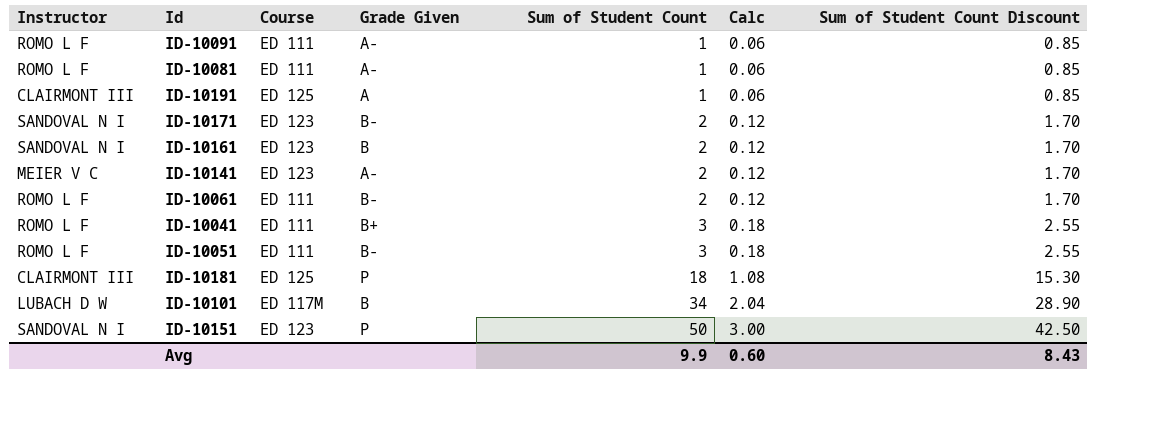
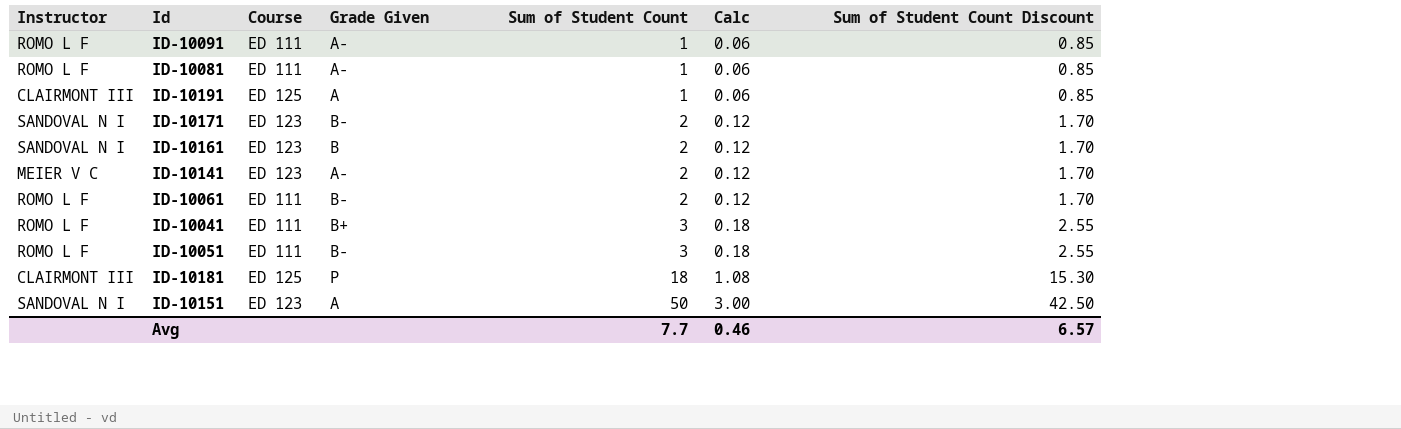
row ID-10101: LUBACH D W | ED 117M | B | 34 | 2.04 | 28.90 -> none
ID-10151 | Grade Given: P -> A
Avg | Sum of Student Count: 9.9 -> 7.7
Avg | Calc: 0.60 -> 0.46
Avg | Sum of Student Count Discount: 8.43 -> 6.57

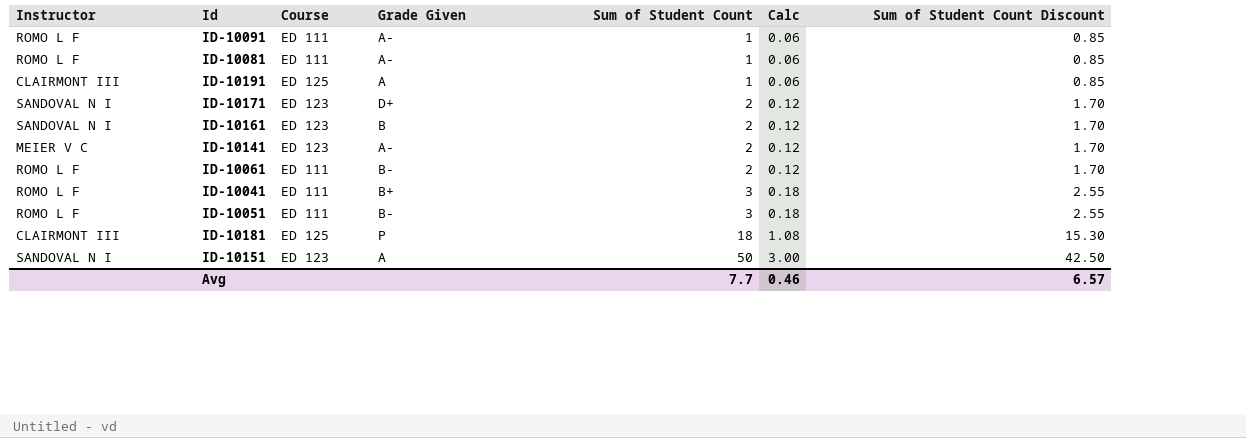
ID-10171 | Grade Given: B- -> D+

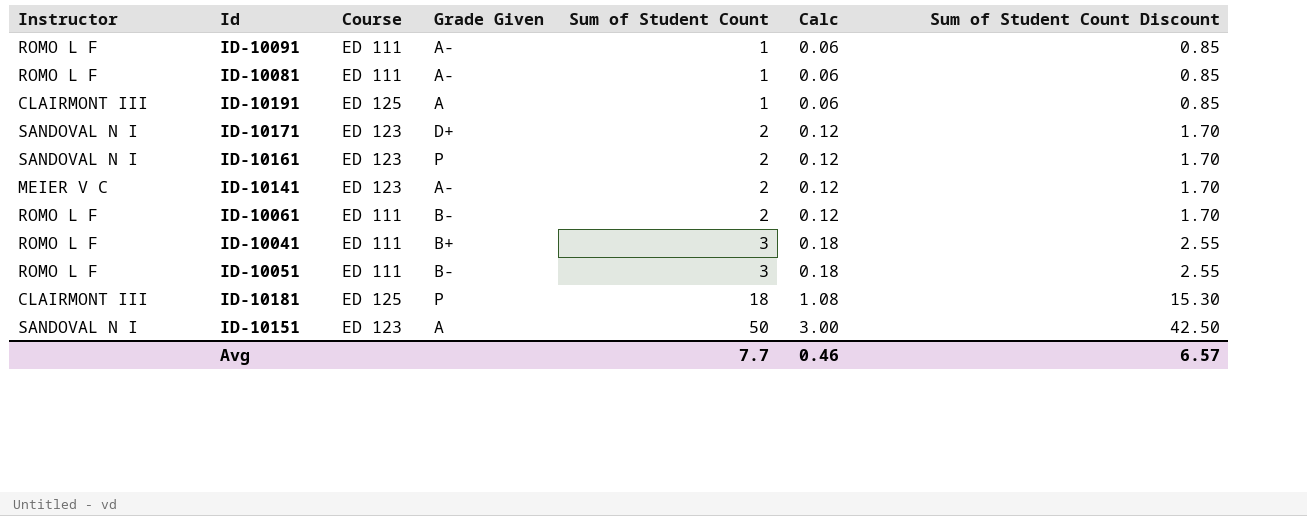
ID-10161 | Grade Given: B -> P

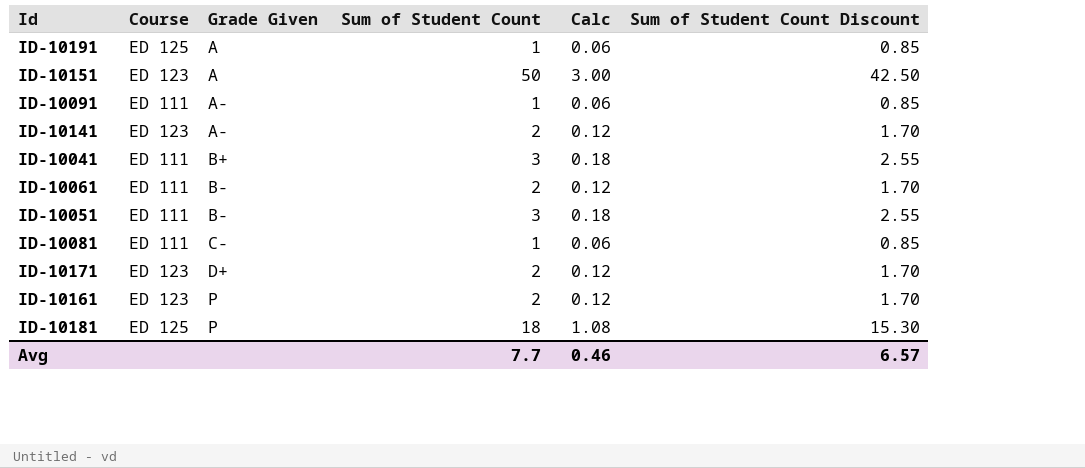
row order: Sum of Student Count ascending -> Grade Given ascending
column Instructor | position: 1 -> none
ID-10081 | Grade Given: A- -> C-

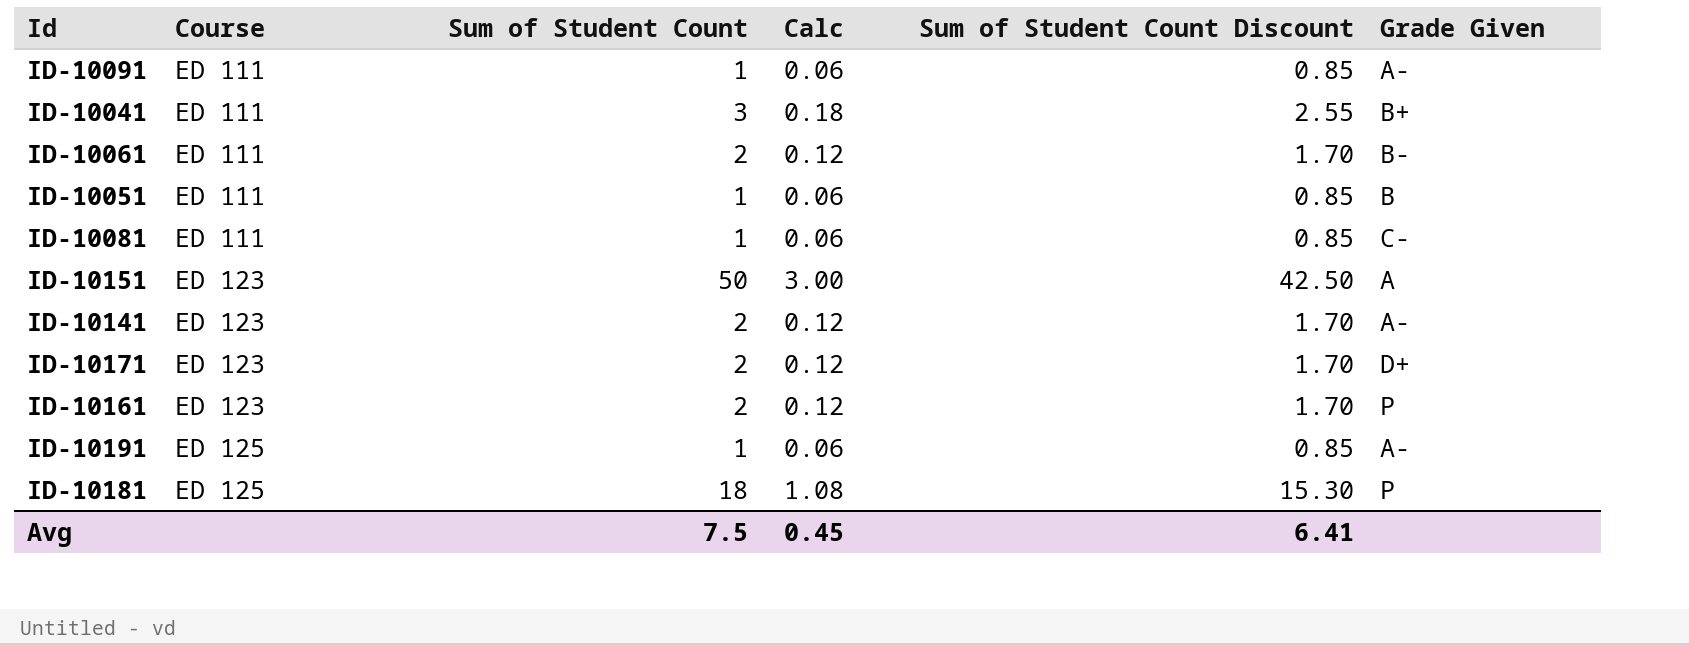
row order: Grade Given ascending -> Course ascending
column Grade Given | position: 3 -> 6
ID-10051 | Sum of Student Count: 3 -> 1
ID-10051 | Calc: 0.18 -> 0.06
ID-10051 | Sum of Student Count Discount: 2.55 -> 0.85
ID-10051 | Grade Given: B- -> B
ID-10191 | Grade Given: A -> A-
Avg | Sum of Student Count: 7.7 -> 7.5
Avg | Calc: 0.46 -> 0.45
Avg | Sum of Student Count Discount: 6.57 -> 6.41

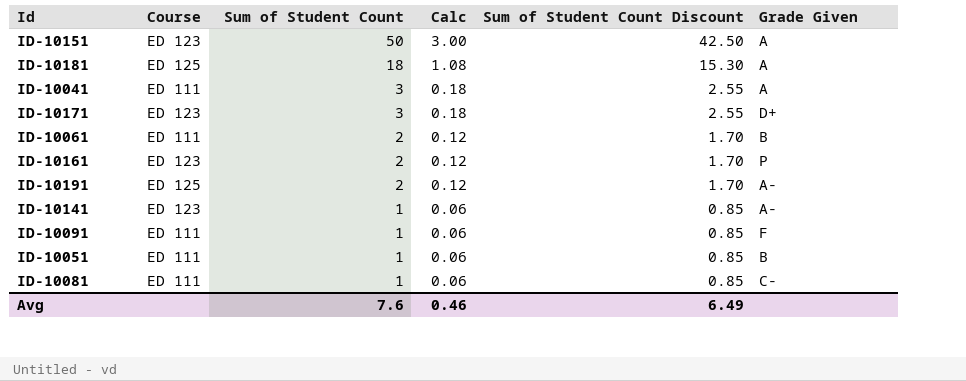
row order: Course ascending -> Sum of Student Count descending
ID-10181 | Grade Given: P -> A
ID-10041 | Grade Given: B+ -> A
ID-10171 | Sum of Student Count: 2 -> 3
ID-10171 | Calc: 0.12 -> 0.18
ID-10171 | Sum of Student Count Discount: 1.70 -> 2.55
ID-10061 | Grade Given: B- -> B
ID-10191 | Sum of Student Count: 1 -> 2
ID-10191 | Calc: 0.06 -> 0.12
ID-10191 | Sum of Student Count Discount: 0.85 -> 1.70
ID-10141 | Sum of Student Count: 2 -> 1
ID-10141 | Calc: 0.12 -> 0.06
ID-10141 | Sum of Student Count Discount: 1.70 -> 0.85
ID-10091 | Grade Given: A- -> F
Avg | Sum of Student Count: 7.5 -> 7.6
Avg | Calc: 0.45 -> 0.46
Avg | Sum of Student Count Discount: 6.41 -> 6.49

